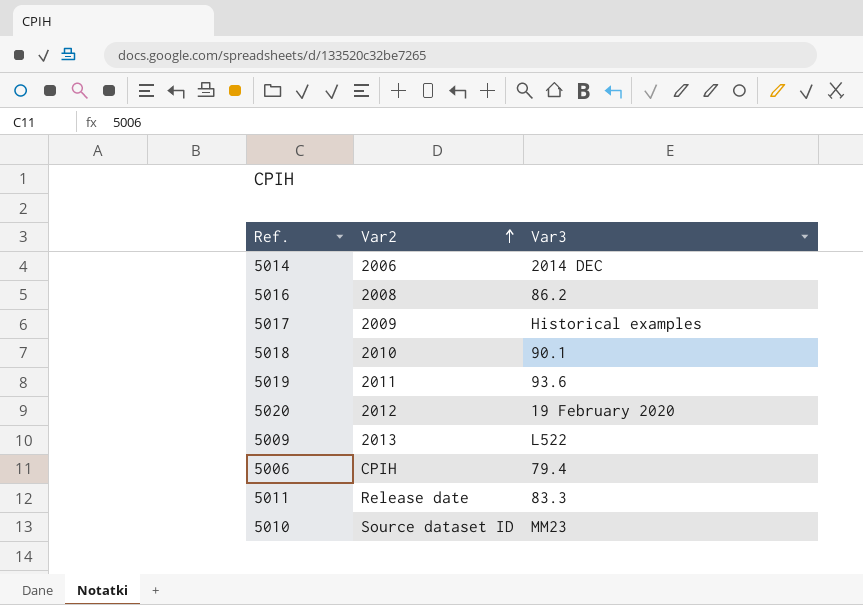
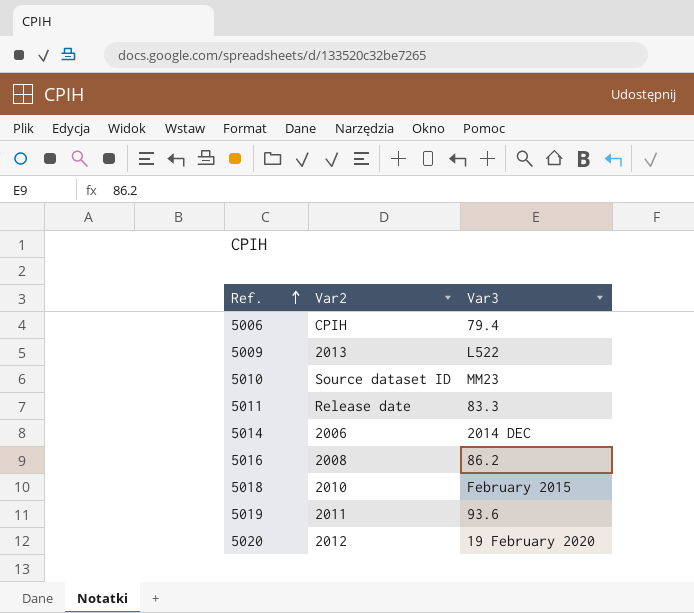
row order: Var2 ascending -> Ref. ascending
row 5017: 2009 | Historical examples -> none
5018 | Var3: 90.1 -> February 2015

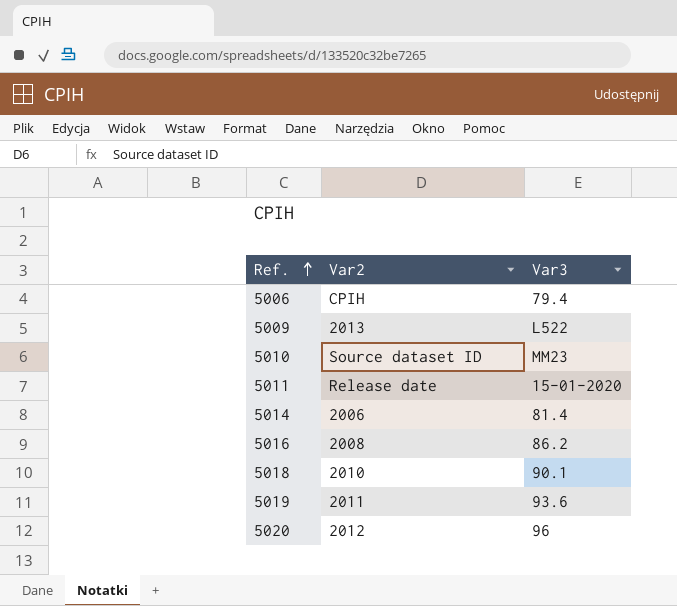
5011 | Var3: 83.3 -> 15-01-2020
5014 | Var3: 2014 DEC -> 81.4
5018 | Var3: February 2015 -> 90.1
5020 | Var3: 19 February 2020 -> 96

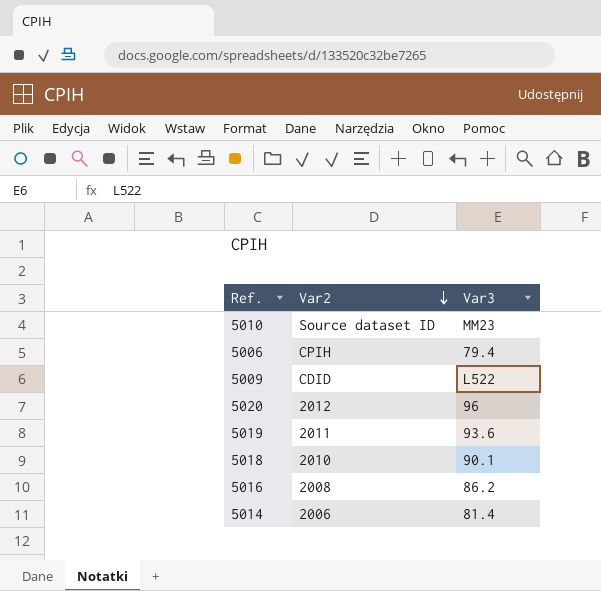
row order: Ref. ascending -> Var2 descending
row 5011: Release date | 15-01-2020 -> none
5009 | Var2: 2013 -> CDID

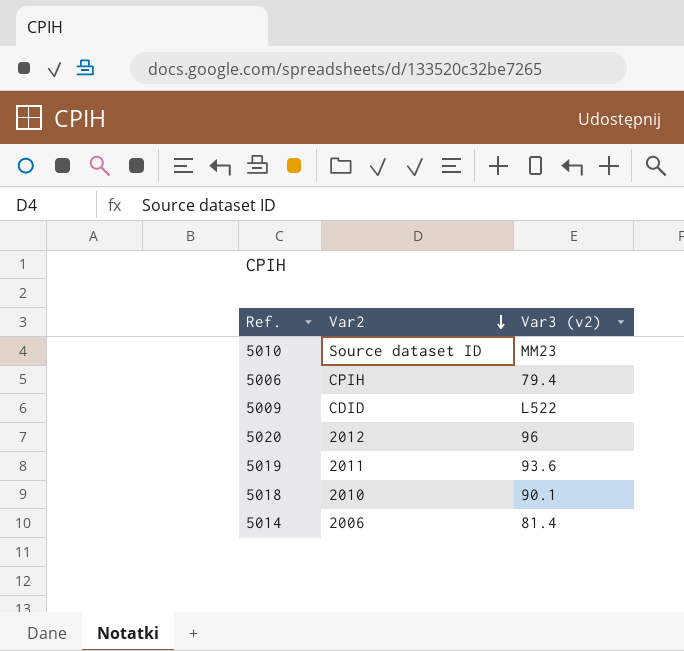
column name: Var3 -> Var3 (v2)
row 5016: 2008 | 86.2 -> none

